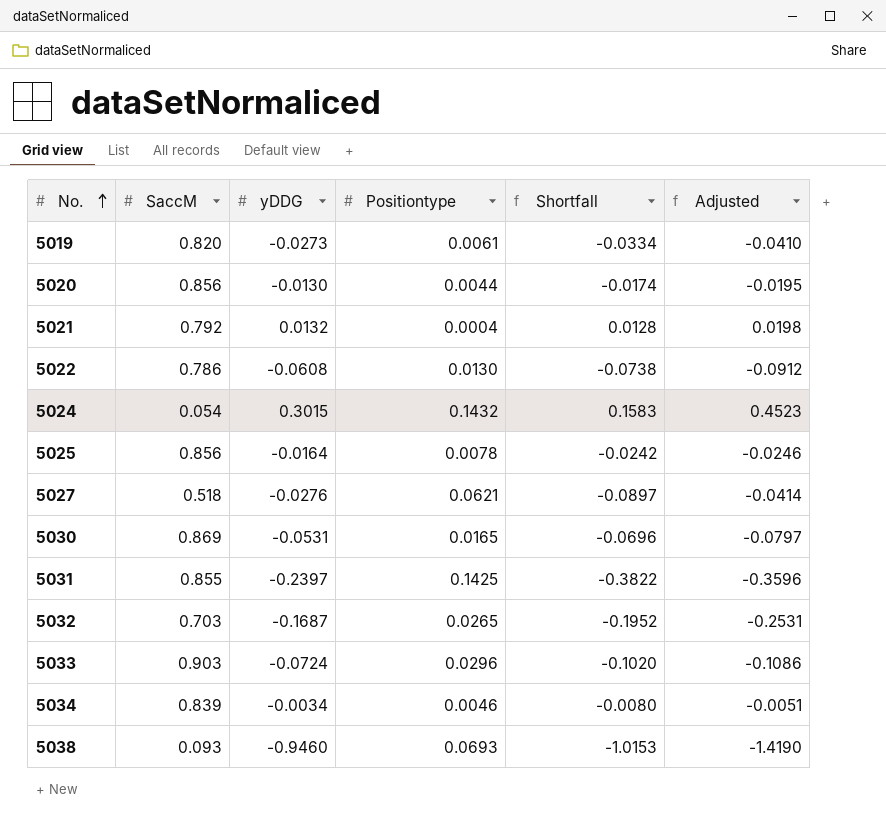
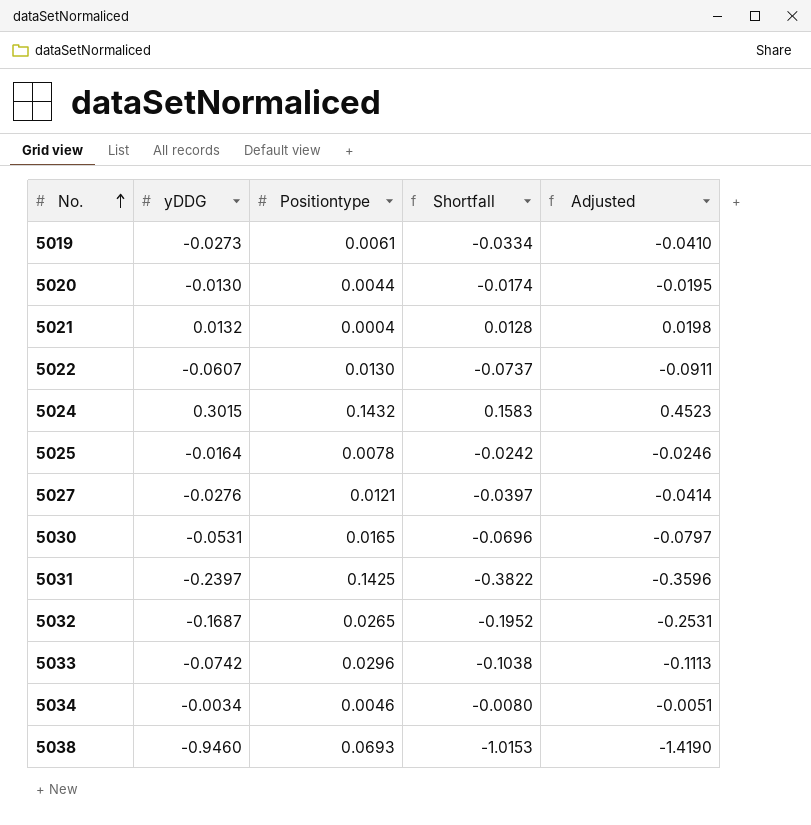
column SaccM | position: 2 -> none
5022 | yDDG: -0.0608 -> -0.0607
5022 | Shortfall: -0.0738 -> -0.0737
5022 | Adjusted: -0.0912 -> -0.0911
5027 | Positiontype: 0.0621 -> 0.0121
5027 | Shortfall: -0.0897 -> -0.0397
5033 | yDDG: -0.0724 -> -0.0742
5033 | Shortfall: -0.1020 -> -0.1038
5033 | Adjusted: -0.1086 -> -0.1113

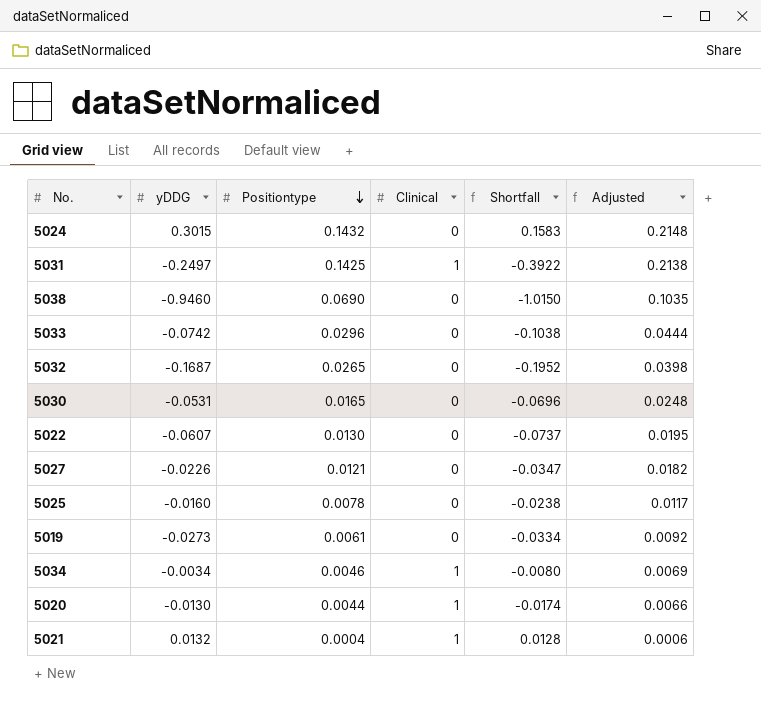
row order: No. ascending -> Positiontype descending
column Clinical | position: none -> 4
column Adjusted | formula: [yDDG] * 1.5 -> [Positiontype] * 1.5
5031 | yDDG: -0.2397 -> -0.2497
5031 | Shortfall: -0.3822 -> -0.3922
5038 | Positiontype: 0.0693 -> 0.0690
5038 | Shortfall: -1.0153 -> -1.0150
5027 | yDDG: -0.0276 -> -0.0226
5027 | Shortfall: -0.0397 -> -0.0347
5025 | yDDG: -0.0164 -> -0.0160
5025 | Shortfall: -0.0242 -> -0.0238

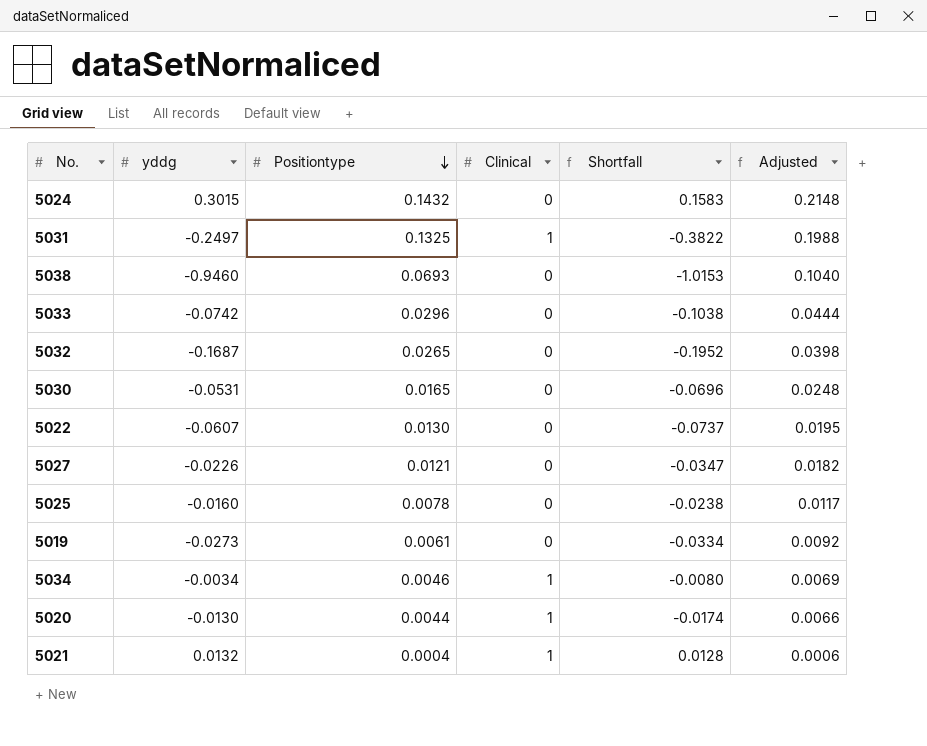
column name: yDDG -> yddg
5031 | Positiontype: 0.1425 -> 0.1325
5031 | Shortfall: -0.3922 -> -0.3822
5031 | Adjusted: 0.2138 -> 0.1988
5038 | Positiontype: 0.0690 -> 0.0693
5038 | Shortfall: -1.0150 -> -1.0153
5038 | Adjusted: 0.1035 -> 0.1040

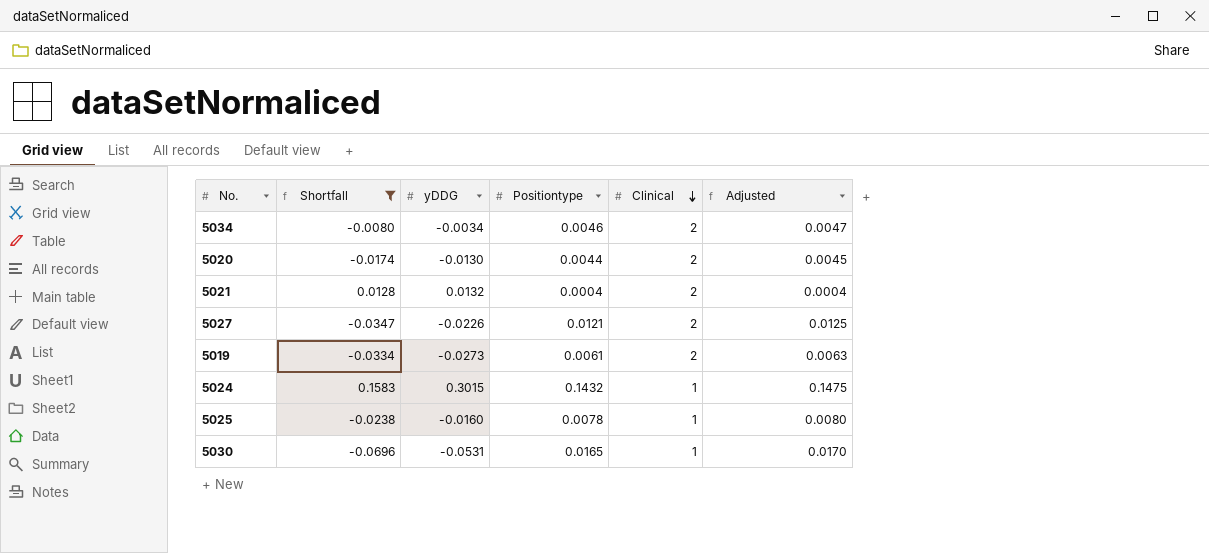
filter: none -> Shortfall >= -0.0696
row order: Positiontype descending -> Clinical descending
column Shortfall | position: 5 -> 2
column name: yddg -> yDDG
column Adjusted | formula: [Positiontype] * 1.5 -> [Positiontype] * 1.03
5034 | Clinical: 1 -> 2
5020 | Clinical: 1 -> 2
5021 | Clinical: 1 -> 2
5027 | Clinical: 0 -> 2
5019 | Clinical: 0 -> 2
5024 | Clinical: 0 -> 1
5025 | Clinical: 0 -> 1
5030 | Clinical: 0 -> 1

